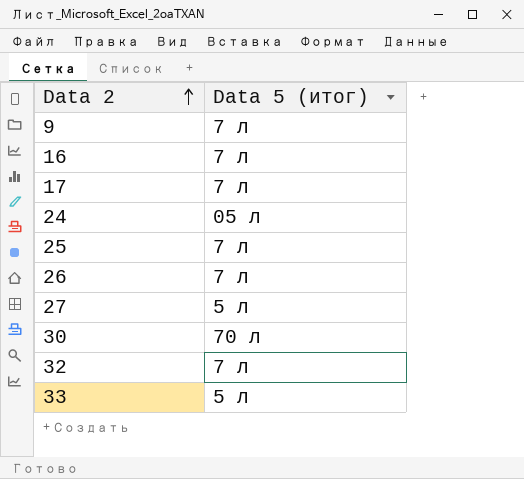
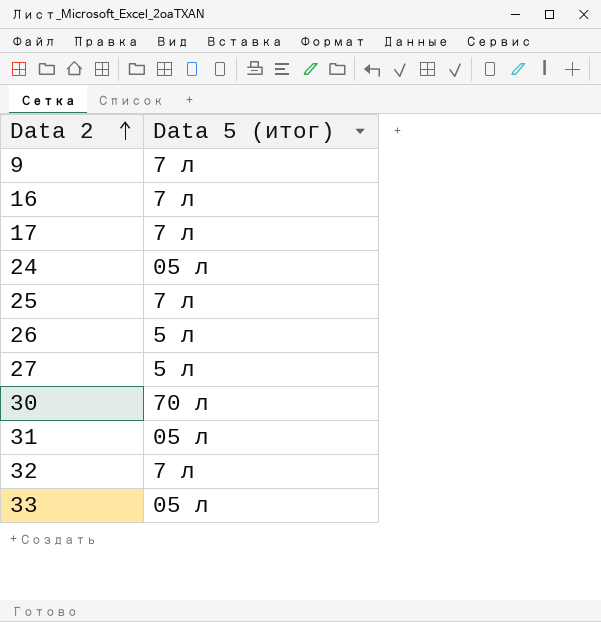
26 | Data 5 (итог): 7 л -> 5 л
row 31: none -> 05 л
33 | Data 5 (итог): 5 л -> 05 л

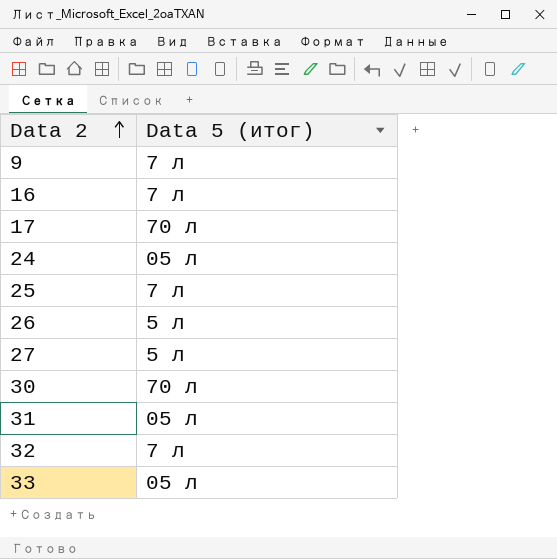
17 | Data 5 (итог): 7 л -> 70 л

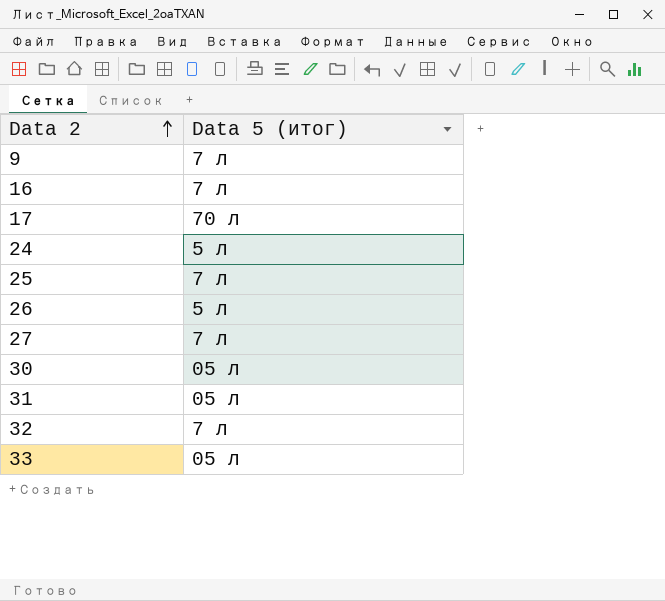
24 | Data 5 (итог): 05 л -> 5 л
27 | Data 5 (итог): 5 л -> 7 л
30 | Data 5 (итог): 70 л -> 05 л

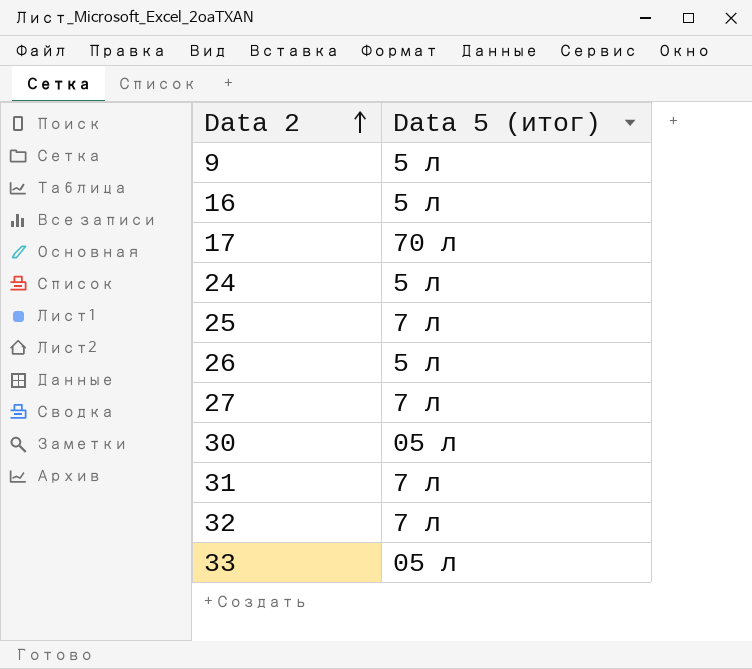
9 | Data 5 (итог): 7 л -> 5 л
16 | Data 5 (итог): 7 л -> 5 л
31 | Data 5 (итог): 05 л -> 7 л

